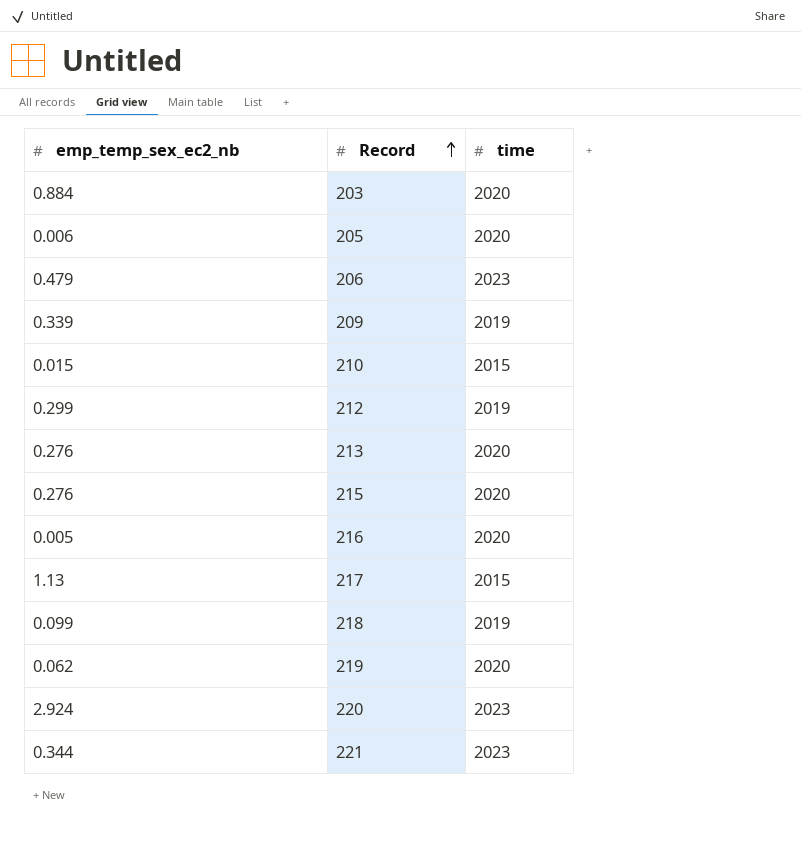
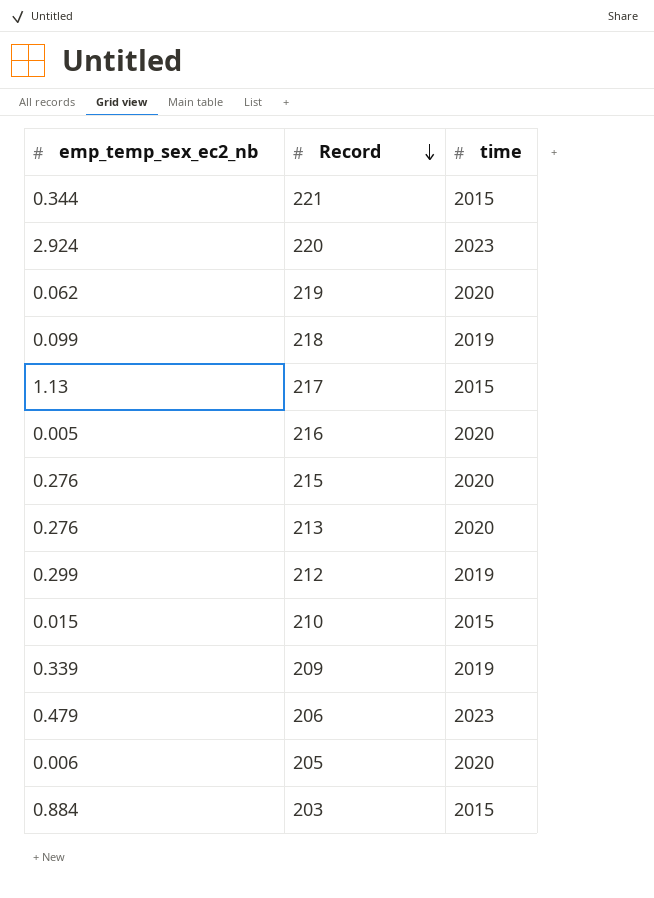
row order: Record ascending -> Record descending
221 | time: 2023 -> 2015
203 | time: 2020 -> 2015

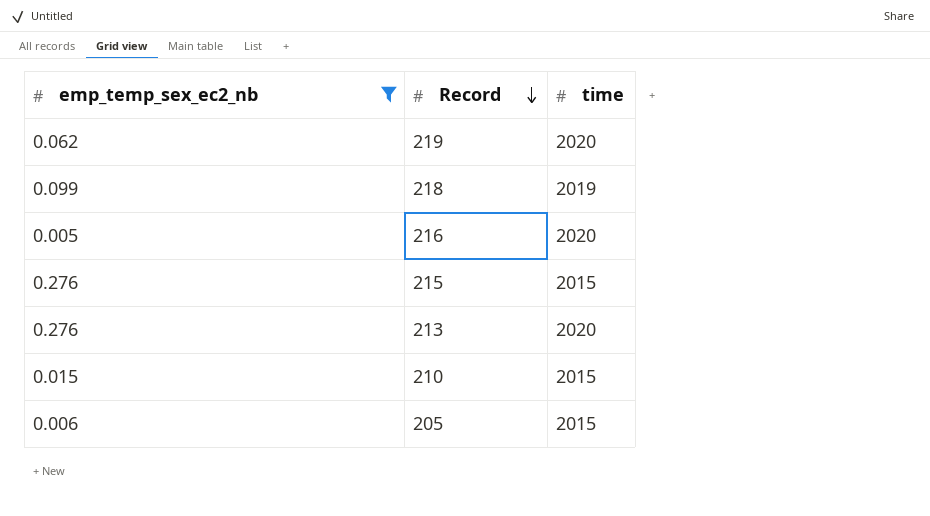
filter: none -> emp_temp_sex_ec2_nb <= 0.276
215 | time: 2020 -> 2015
205 | time: 2020 -> 2015

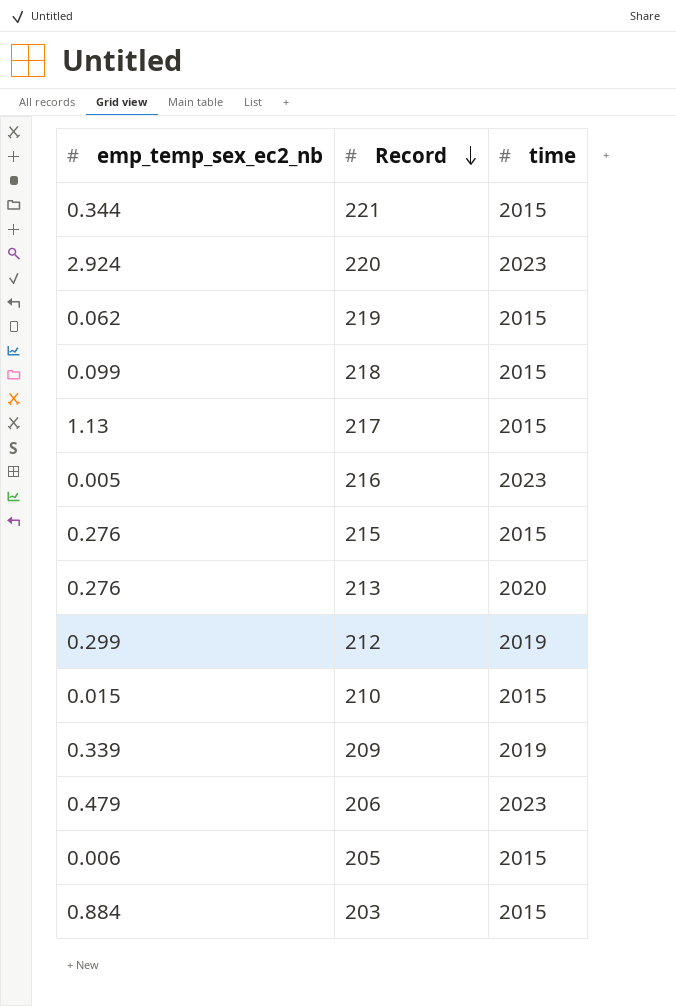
filter: emp_temp_sex_ec2_nb <= 0.276 -> none
219 | time: 2020 -> 2015
218 | time: 2019 -> 2015
216 | time: 2020 -> 2023

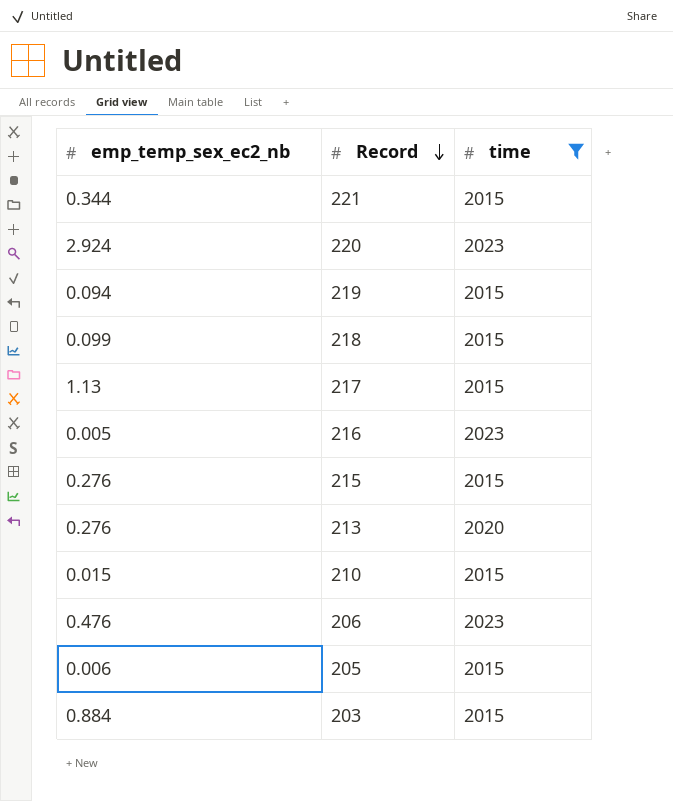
filter: none -> time != 2019
219 | emp_temp_sex_ec2_nb: 0.062 -> 0.094
206 | emp_temp_sex_ec2_nb: 0.479 -> 0.476

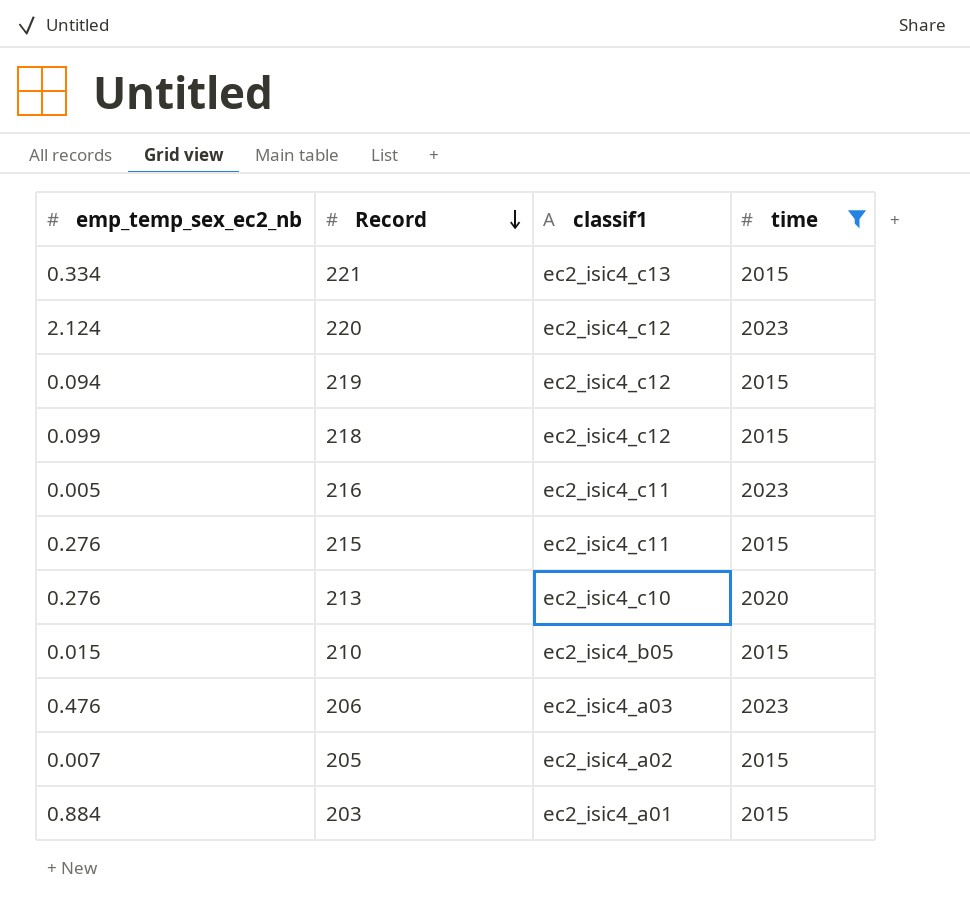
column classif1 | position: none -> 3
row 217: 1.13 | 2015 -> none
221 | emp_temp_sex_ec2_nb: 0.344 -> 0.334
220 | emp_temp_sex_ec2_nb: 2.924 -> 2.124
205 | emp_temp_sex_ec2_nb: 0.006 -> 0.007

